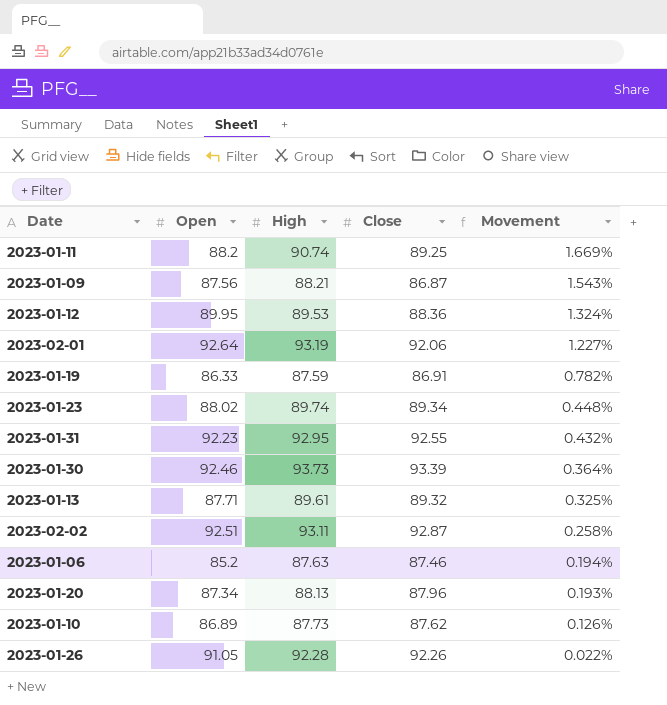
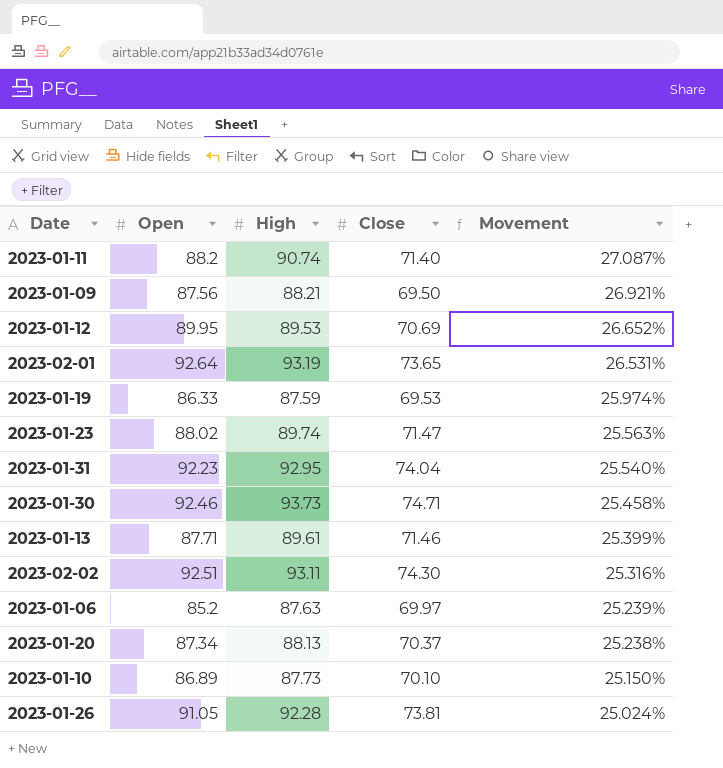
2023-01-11 | Close: 89.25 -> 71.40
2023-01-11 | Movement: 1.669% -> 27.087%
2023-01-09 | Close: 86.87 -> 69.50
2023-01-09 | Movement: 1.543% -> 26.921%
2023-01-12 | Close: 88.36 -> 70.69
2023-01-12 | Movement: 1.324% -> 26.652%
2023-02-01 | Close: 92.06 -> 73.65
2023-02-01 | Movement: 1.227% -> 26.531%
2023-01-19 | Close: 86.91 -> 69.53
2023-01-19 | Movement: 0.782% -> 25.974%
2023-01-23 | Close: 89.34 -> 71.47
2023-01-23 | Movement: 0.448% -> 25.563%
2023-01-31 | Close: 92.55 -> 74.04
2023-01-31 | Movement: 0.432% -> 25.540%
2023-01-30 | Close: 93.39 -> 74.71
2023-01-30 | Movement: 0.364% -> 25.458%
2023-01-13 | Close: 89.32 -> 71.46
2023-01-13 | Movement: 0.325% -> 25.399%
2023-02-02 | Close: 92.87 -> 74.30
2023-02-02 | Movement: 0.258% -> 25.316%
2023-01-06 | Close: 87.46 -> 69.97
2023-01-06 | Movement: 0.194% -> 25.239%
2023-01-20 | Close: 87.96 -> 70.37
2023-01-20 | Movement: 0.193% -> 25.238%
2023-01-10 | Close: 87.62 -> 70.10
2023-01-10 | Movement: 0.126% -> 25.150%
2023-01-26 | Close: 92.26 -> 73.81
2023-01-26 | Movement: 0.022% -> 25.024%

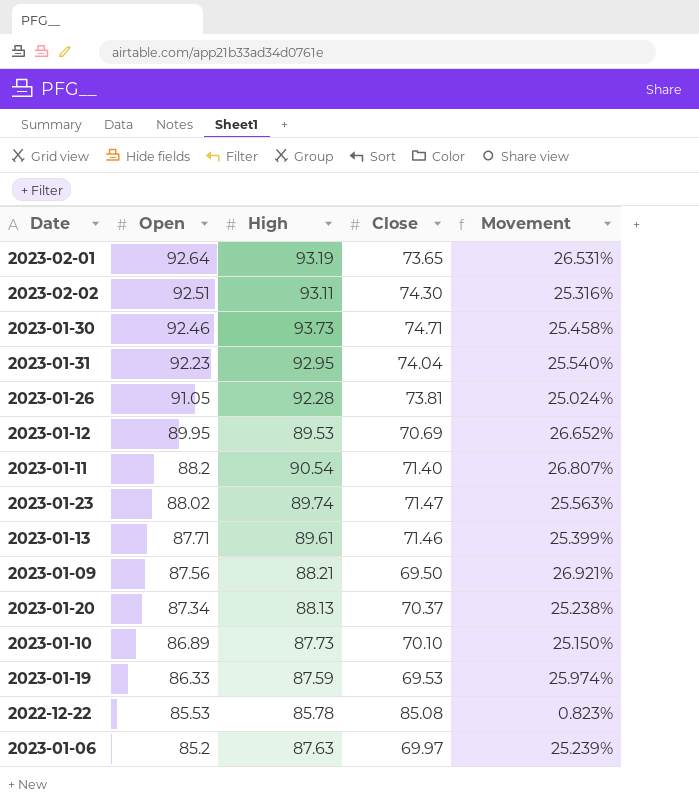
row order: Movement descending -> Open descending
2023-01-11 | High: 90.74 -> 90.54
2023-01-11 | Movement: 27.087% -> 26.807%
row 2022-12-22: none -> 85.53 | 85.78 | 85.08 | 0.823%

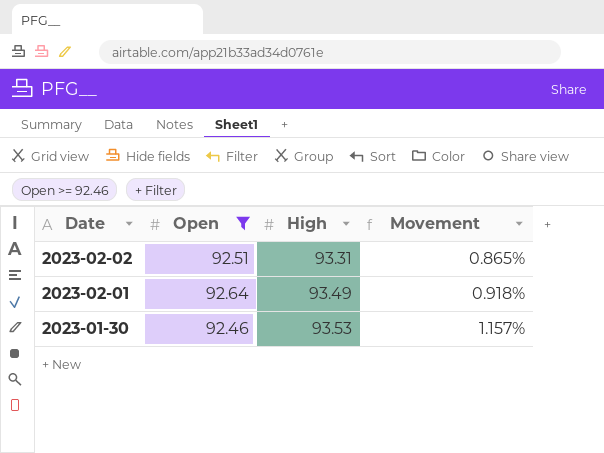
filter: none -> Open >= 92.46
row order: Open descending -> Date descending
column Close | position: 4 -> none
column Movement | formula: ([High] - [Close]) / [Close] -> ([High] - [Open]) / [Open]
2023-02-02 | High: 93.11 -> 93.31
2023-02-01 | High: 93.19 -> 93.49
2023-01-30 | High: 93.73 -> 93.53

